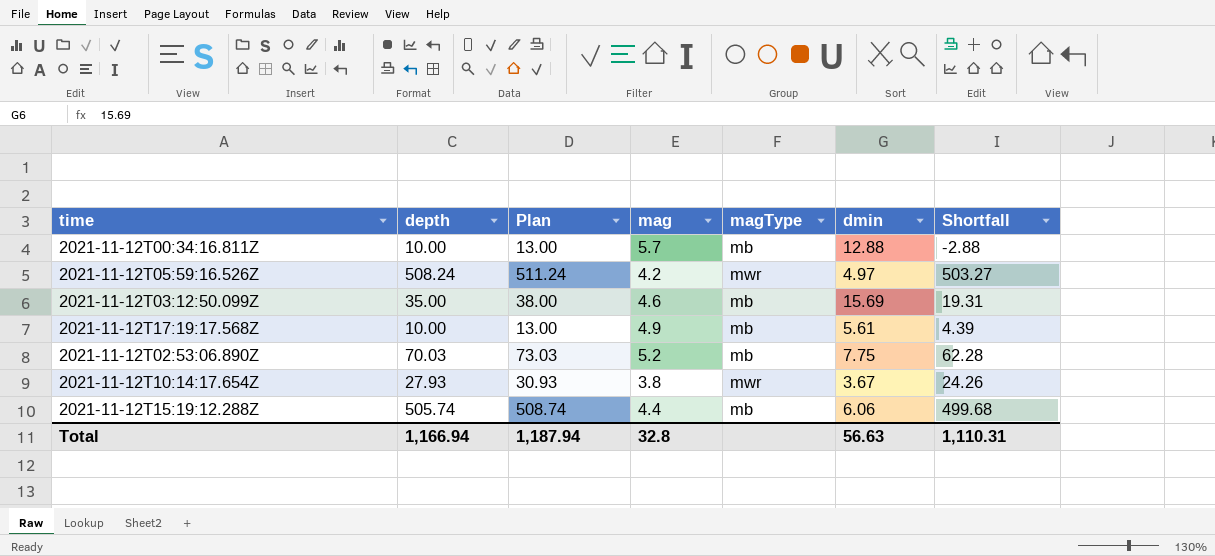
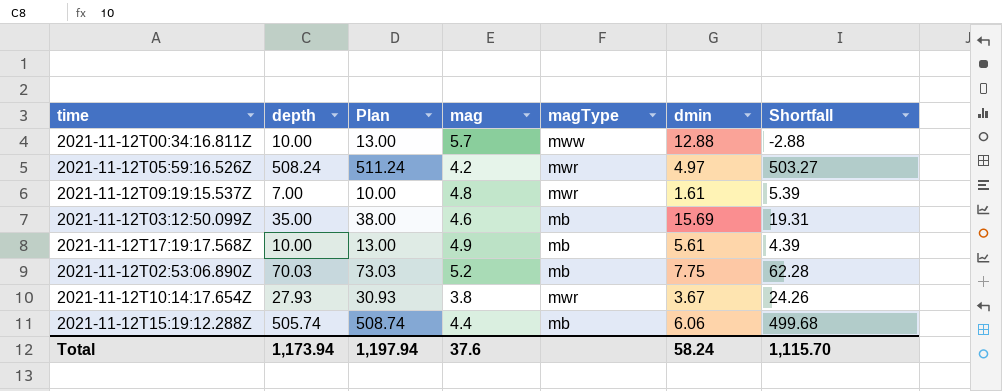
2021-11-12T00:34:16.811Z | magType: mb -> mww
row 2021-11-12T09:19:15.537Z: none -> 7.00 | 10.00 | 4.8 | mwr | 1.61 | 5.39
Total | depth: 1,166.94 -> 1,173.94
Total | Plan: 1,187.94 -> 1,197.94
Total | mag: 32.8 -> 37.6
Total | dmin: 56.63 -> 58.24
Total | Shortfall: 1,110.31 -> 1,115.70

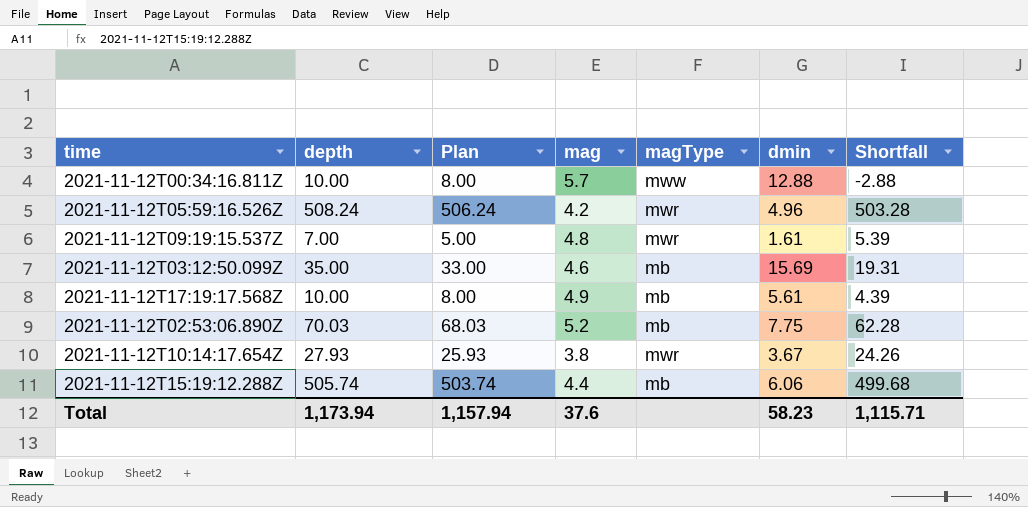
column Plan | formula: [depth] + 3 -> [depth] - 2
2021-11-12T05:59:16.526Z | dmin: 4.97 -> 4.96
2021-11-12T05:59:16.526Z | Shortfall: 503.27 -> 503.28
Total | Plan: 1,197.94 -> 1,157.94
Total | dmin: 58.24 -> 58.23
Total | Shortfall: 1,115.70 -> 1,115.71

